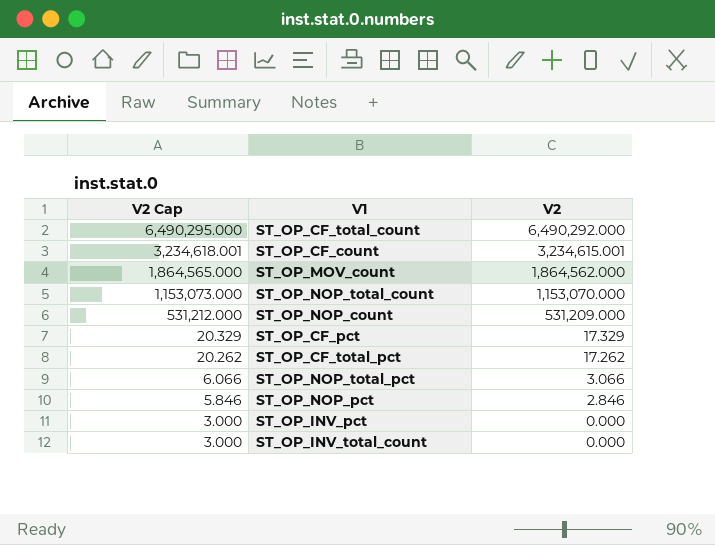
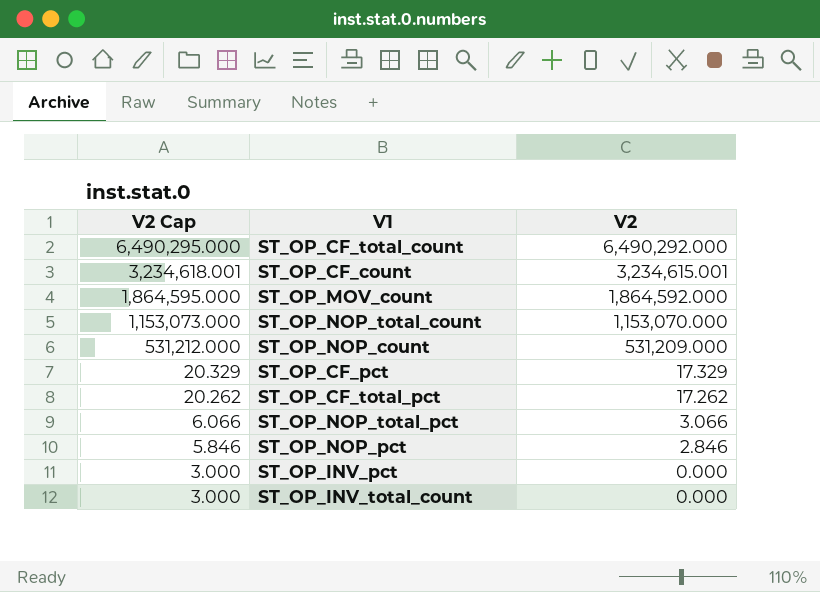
ST_OP_MOV_count | V2 Cap: 1,864,565.000 -> 1,864,595.000
ST_OP_MOV_count | V2: 1,864,562.000 -> 1,864,592.000

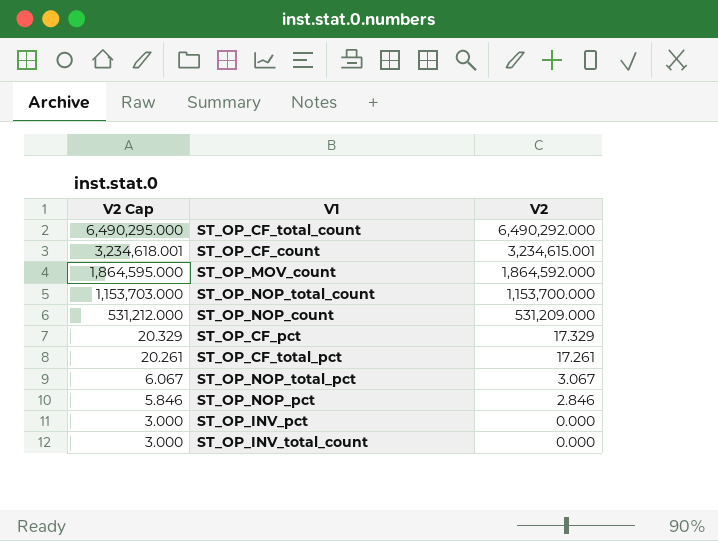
ST_OP_NOP_total_count | V2 Cap: 1,153,073.000 -> 1,153,703.000
ST_OP_NOP_total_count | V2: 1,153,070.000 -> 1,153,700.000
ST_OP_CF_total_pct | V2 Cap: 20.262 -> 20.261
ST_OP_CF_total_pct | V2: 17.262 -> 17.261
ST_OP_NOP_total_pct | V2 Cap: 6.066 -> 6.067
ST_OP_NOP_total_pct | V2: 3.066 -> 3.067

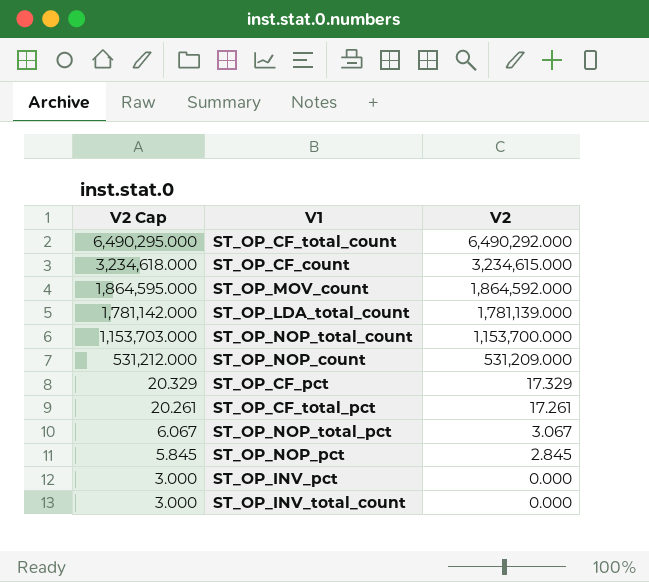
ST_OP_CF_count | V2 Cap: 3,234,618.001 -> 3,234,618.000
ST_OP_CF_count | V2: 3,234,615.001 -> 3,234,615.000
row ST_OP_LDA_total_count: none -> 1,781,142.000 | 1,781,139.000
ST_OP_NOP_pct | V2 Cap: 5.846 -> 5.845
ST_OP_NOP_pct | V2: 2.846 -> 2.845

